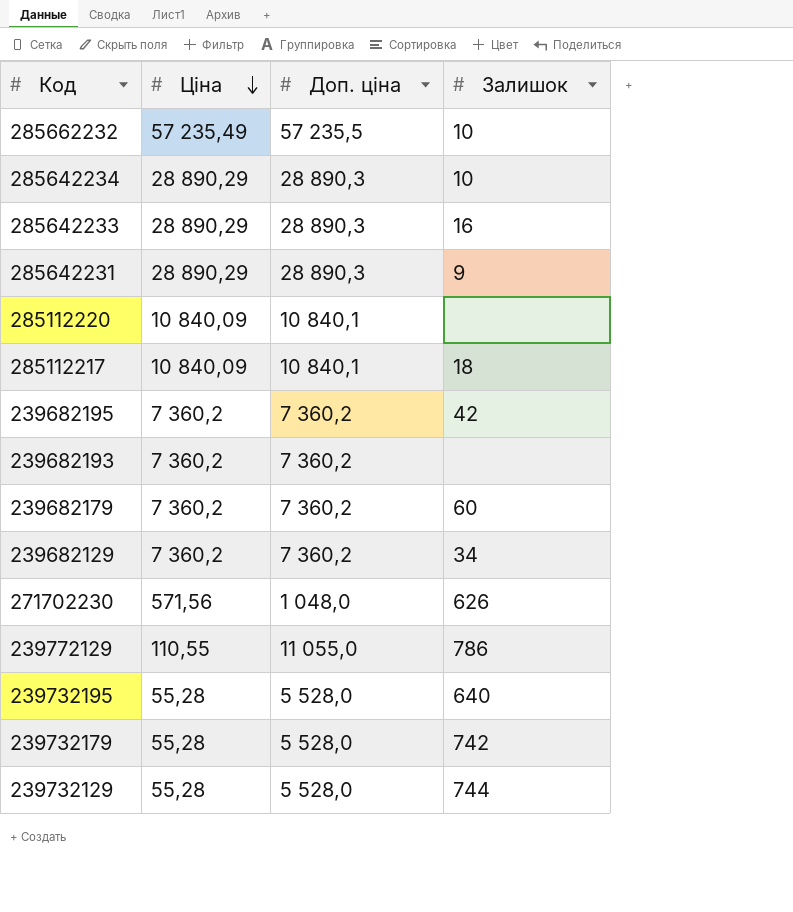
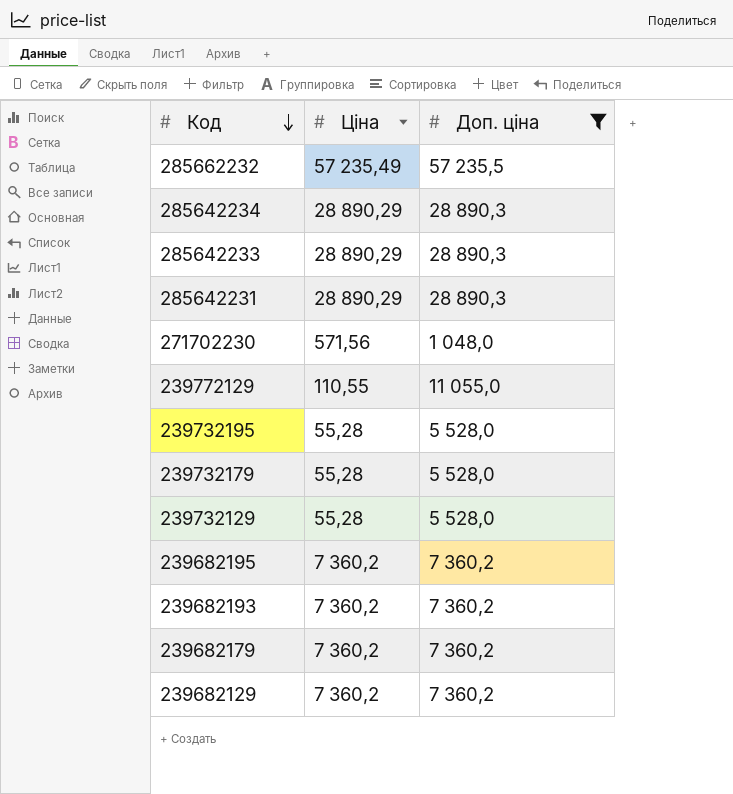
filter: none -> Доп. ціна != 10 840,1
row order: Ціна descending -> Код descending
column Залишок | position: 4 -> none

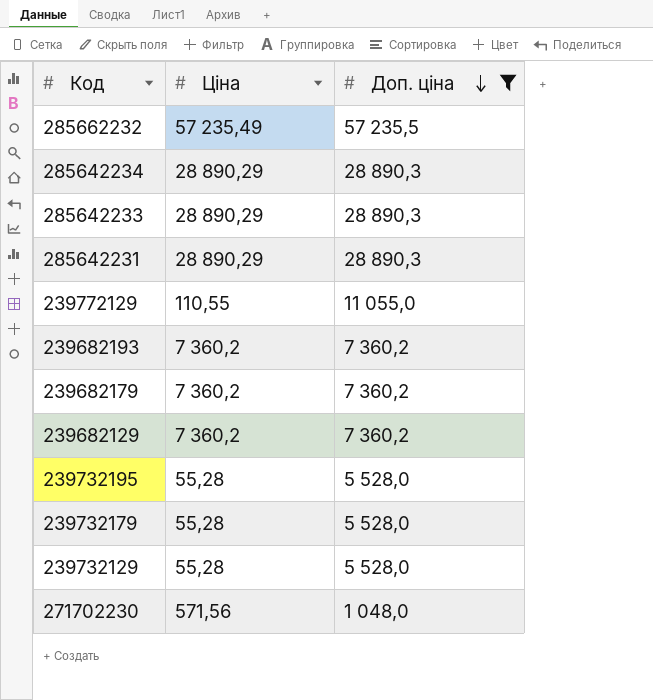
row order: Код descending -> Доп. ціна descending
row 239682195: 7 360,2 | 7 360,2 -> none

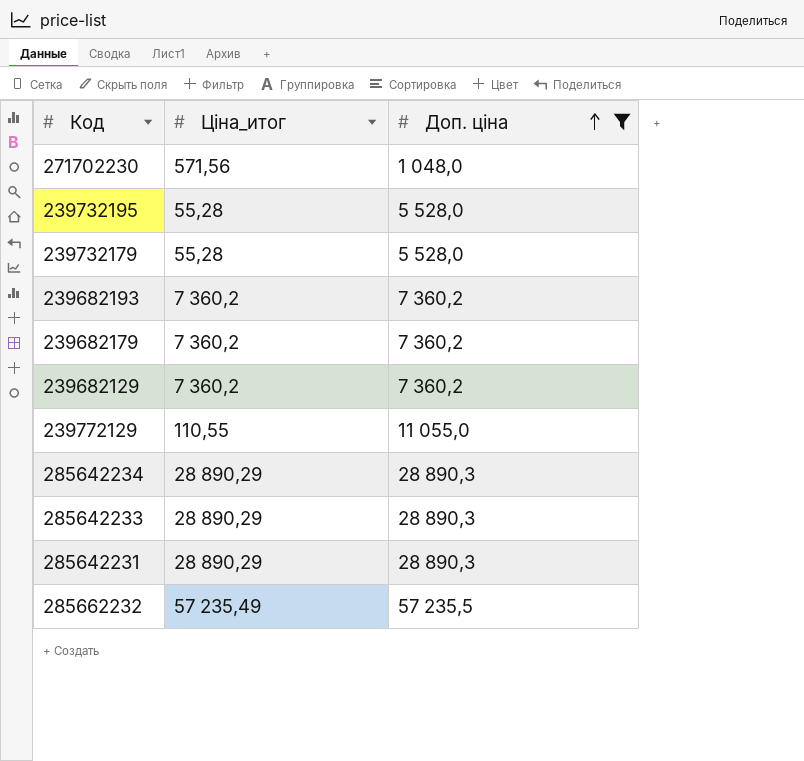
row order: Доп. ціна descending -> Доп. ціна ascending
column name: Ціна -> Ціна_итог
row 239732129: 55,28 | 5 528,0 -> none

